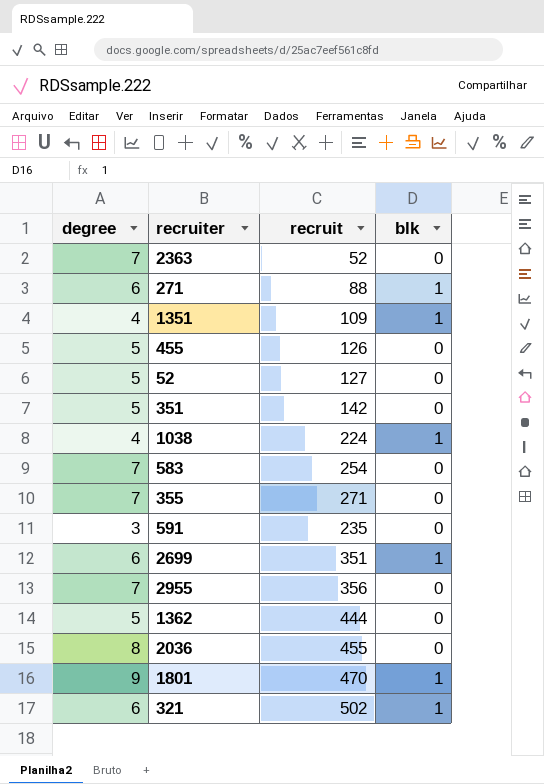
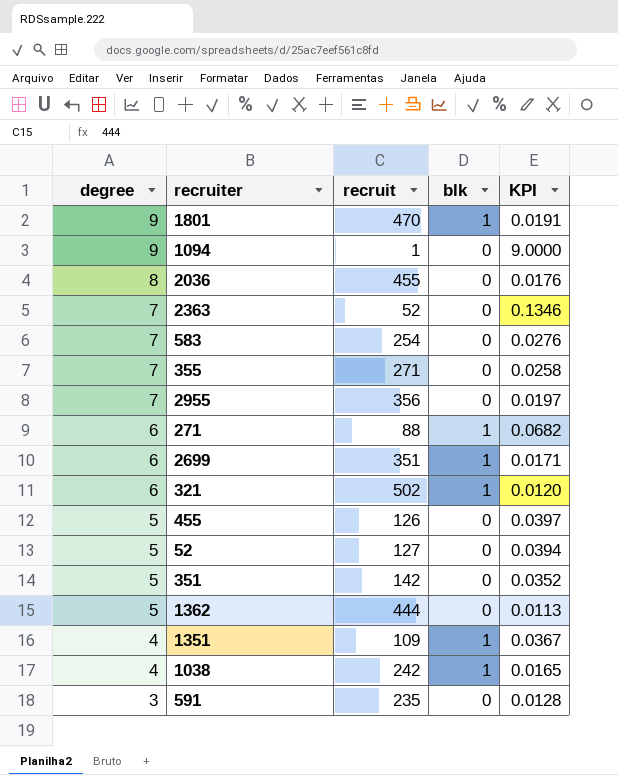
row order: none -> degree descending
column KPI | formula: none -> [degree] / [recruit]
row 1094: none -> 9 | 1 | 0 | 9.0000
1038 | recruit: 224 -> 242

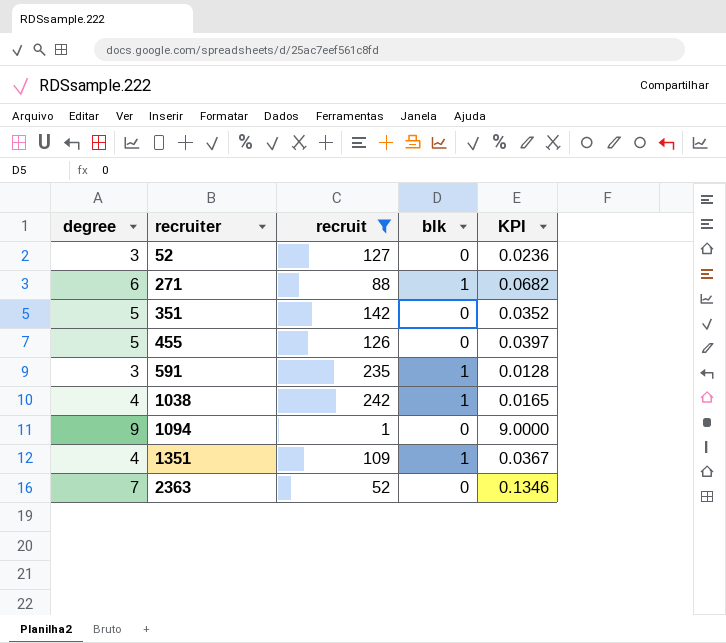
filter: none -> recruit <= 242
row order: degree descending -> recruiter ascending
52 | degree: 5 -> 3
52 | KPI: 0.0394 -> 0.0236
591 | blk: 0 -> 1

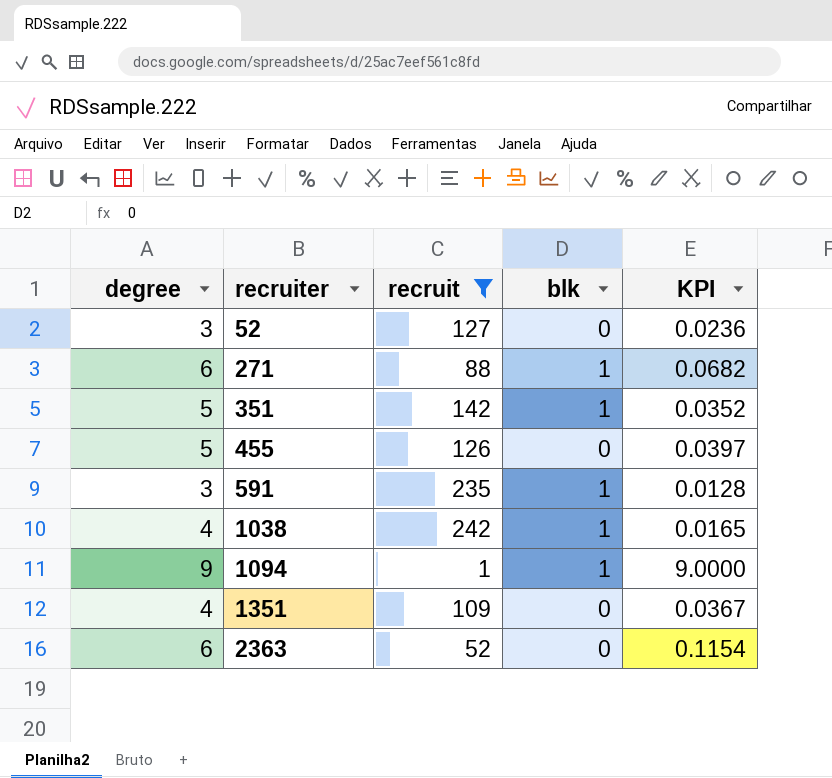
351 | blk: 0 -> 1
1094 | blk: 0 -> 1
1351 | blk: 1 -> 0
2363 | degree: 7 -> 6
2363 | KPI: 0.1346 -> 0.1154

